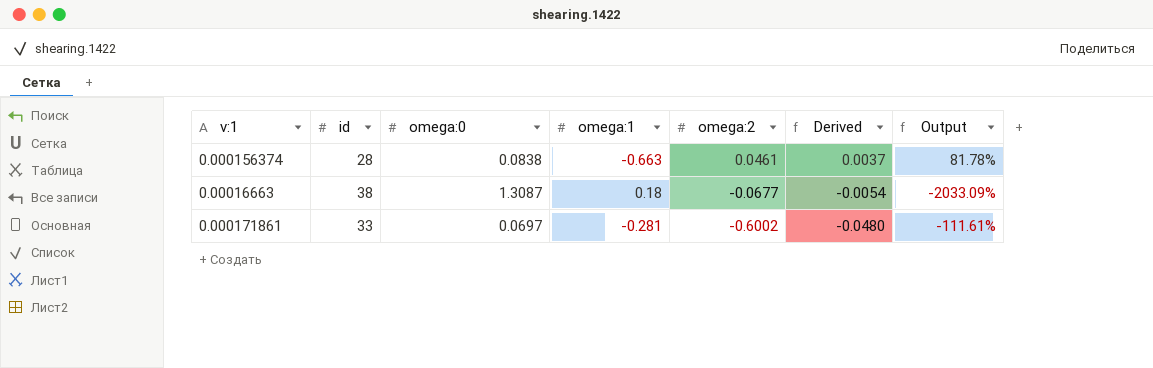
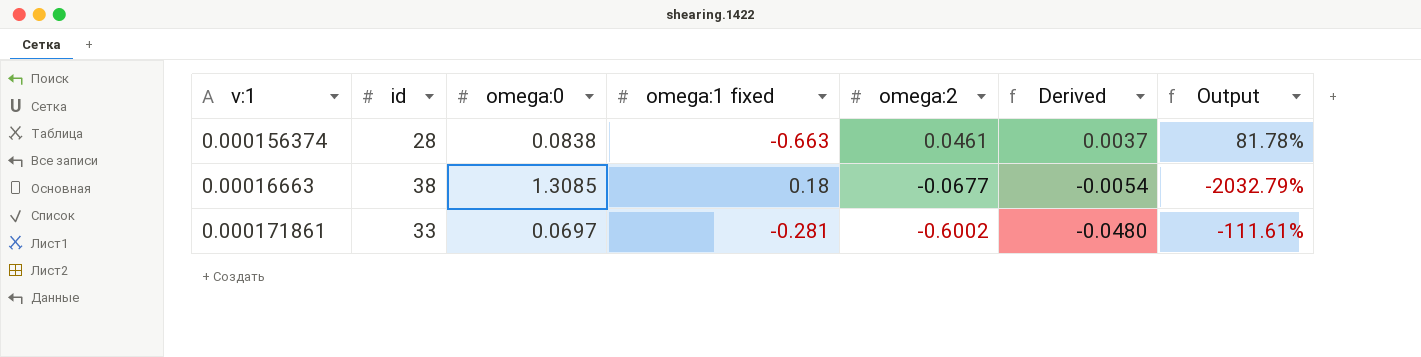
column name: omega:1 -> omega:1 fixed
0.00016663 | omega:0: 1.3087 -> 1.3085
0.00016663 | Output: -2033.09% -> -2032.79%

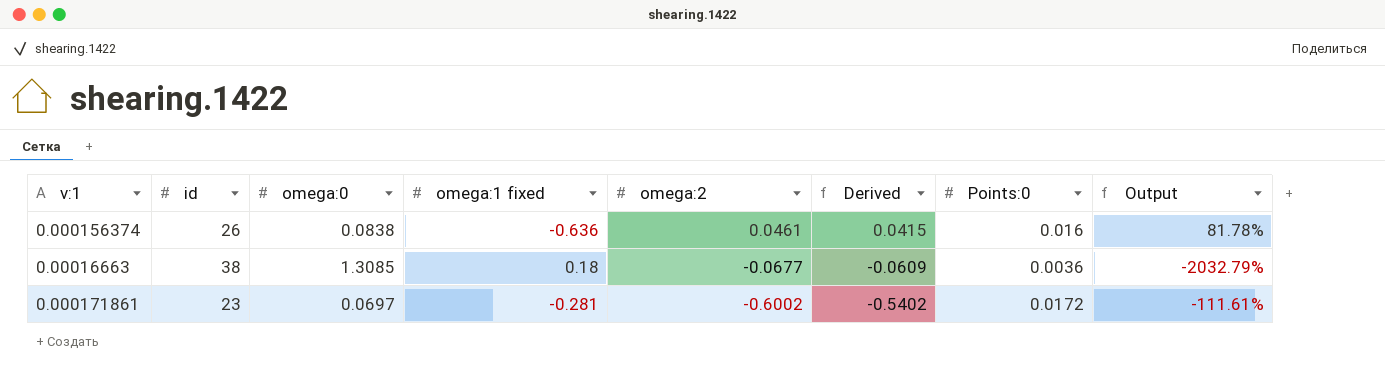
column Derived | formula: [omega:2] * 0.08 -> [omega:2] * 0.9
column Points:0 | position: none -> 7
0.000156374 | id: 28 -> 26
0.000156374 | omega:1 fixed: -0.663 -> -0.636
0.000171861 | id: 33 -> 23

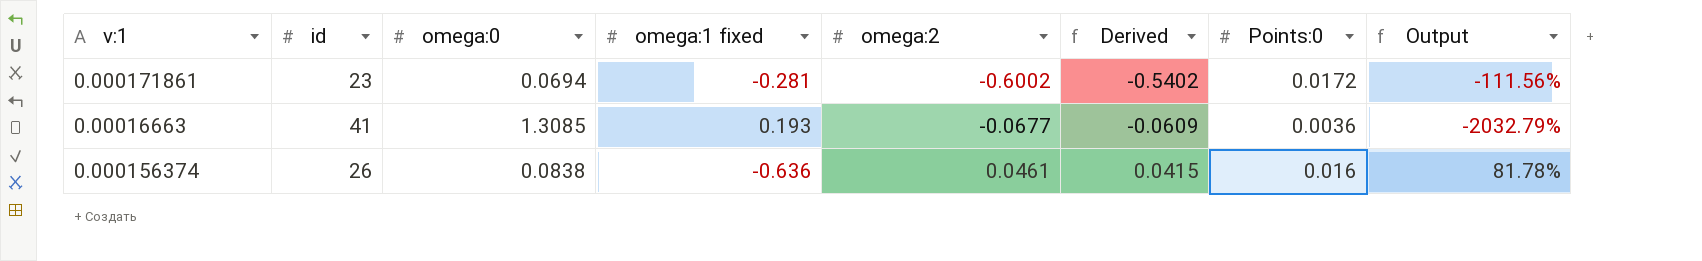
row order: omega:2 descending -> omega:2 ascending
0.000171861 | omega:0: 0.0697 -> 0.0694
0.000171861 | Output: -111.61% -> -111.56%
0.00016663 | id: 38 -> 41
0.00016663 | omega:1 fixed: 0.18 -> 0.193

